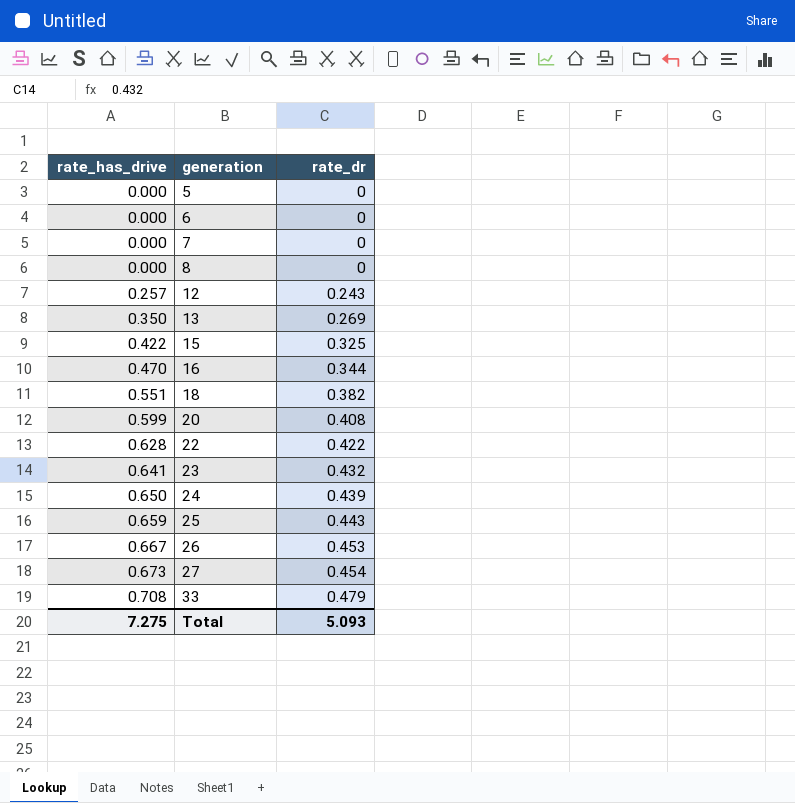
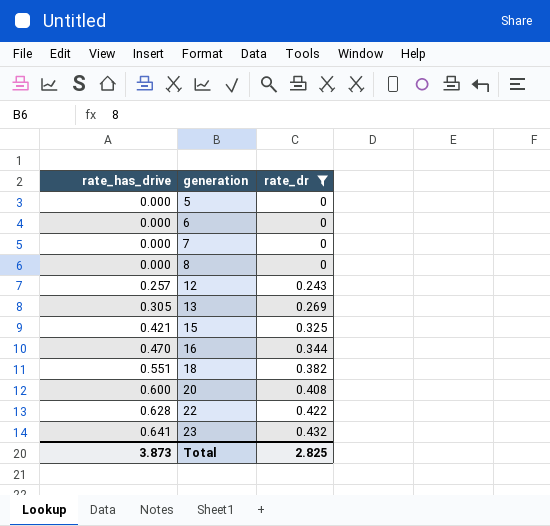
filter: none -> rate_dr <= 0.432
13 | rate_has_drive: 0.350 -> 0.305
15 | rate_has_drive: 0.422 -> 0.421
20 | rate_has_drive: 0.599 -> 0.600
Total | rate_has_drive: 7.275 -> 3.873
Total | rate_dr: 5.093 -> 2.825

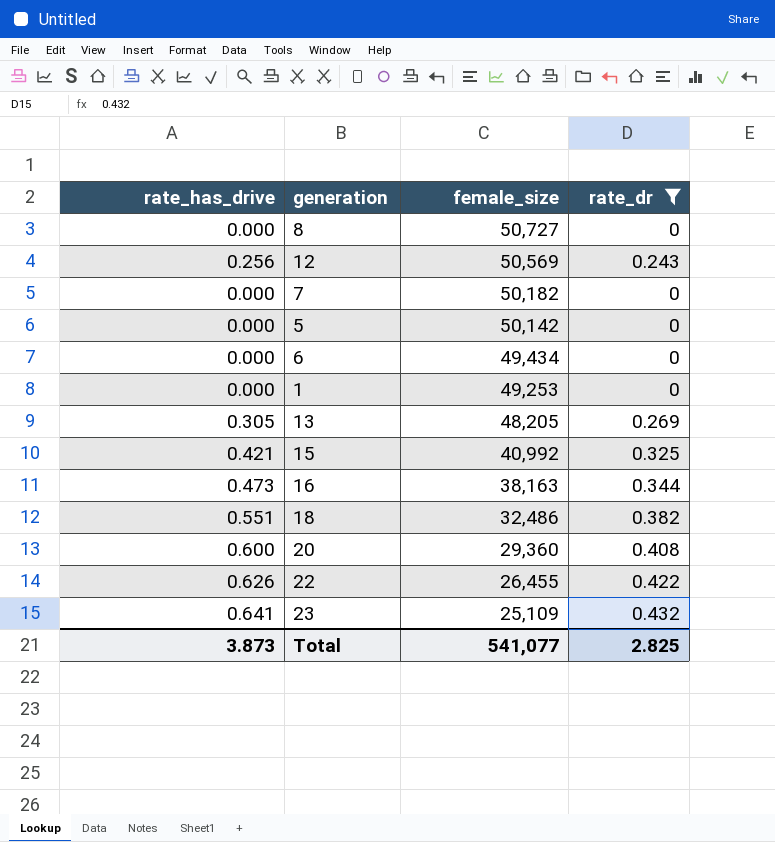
row order: rate_has_drive ascending -> female_size descending
column female_size | position: none -> 3
12 | rate_has_drive: 0.257 -> 0.256
row 1: none -> 0.000 | 49,253 | 0
16 | rate_has_drive: 0.470 -> 0.473
22 | rate_has_drive: 0.628 -> 0.626

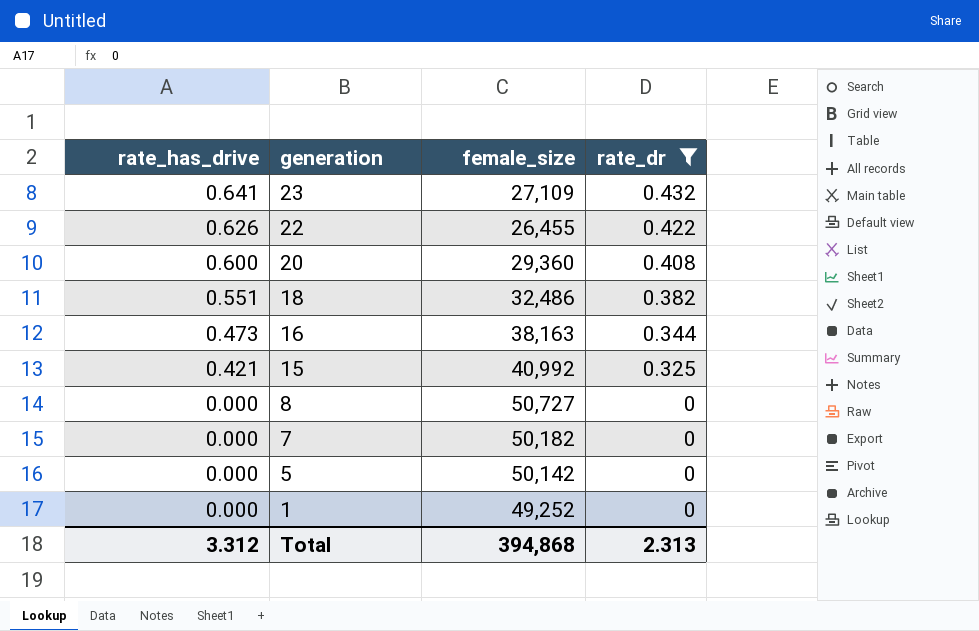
row order: female_size descending -> rate_has_drive descending
row 12: 0.256 | 50,569 | 0.243 -> none
row 6: 0.000 | 49,434 | 0 -> none
row 13: 0.305 | 48,205 | 0.269 -> none
23 | female_size: 25,109 -> 27,109
1 | female_size: 49,253 -> 49,252
Total | rate_has_drive: 3.873 -> 3.312
Total | female_size: 541,077 -> 394,868
Total | rate_dr: 2.825 -> 2.313

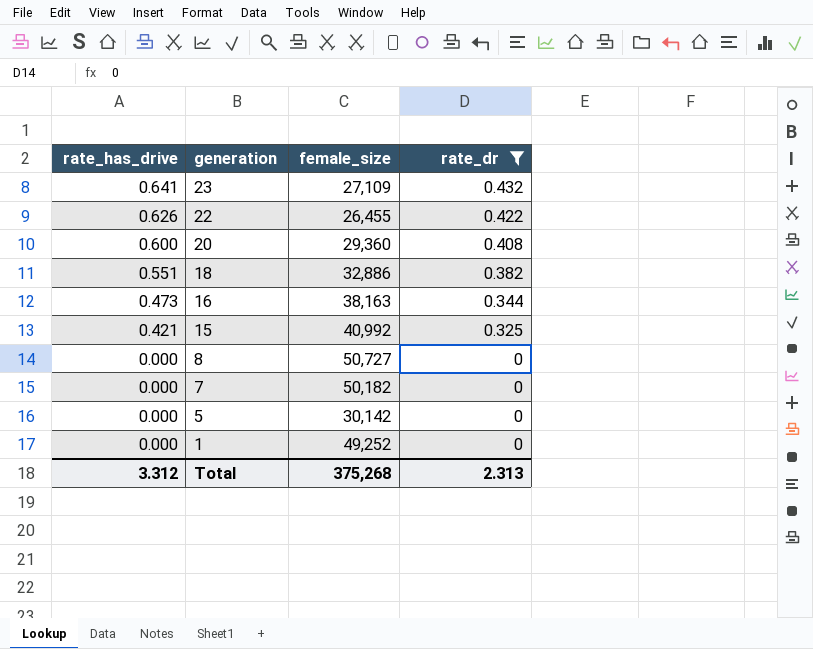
18 | female_size: 32,486 -> 32,886
5 | female_size: 50,142 -> 30,142
Total | female_size: 394,868 -> 375,268

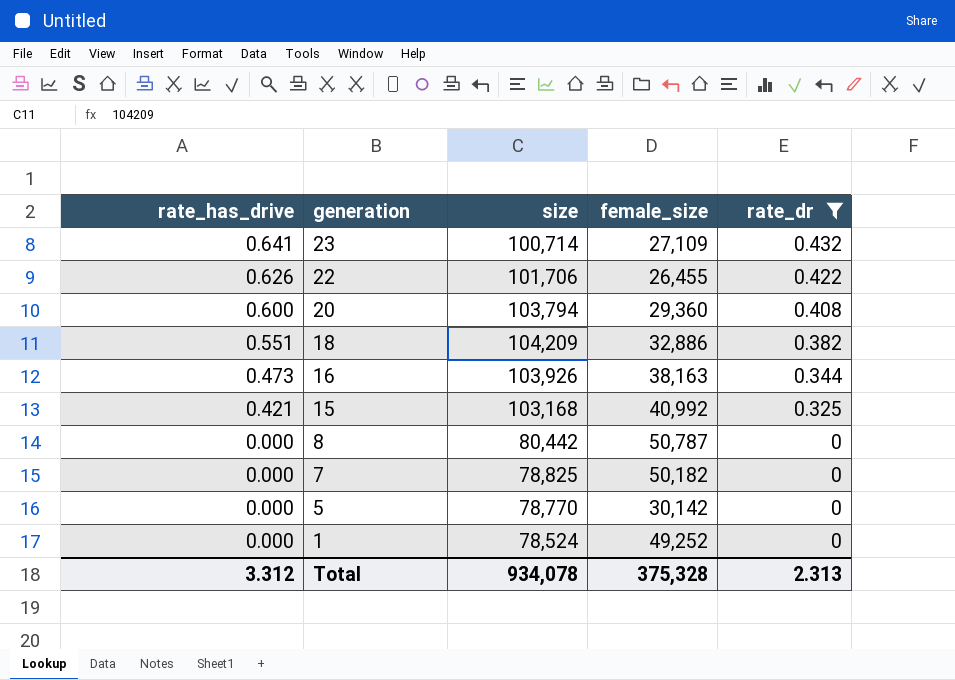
column size | position: none -> 3
8 | female_size: 50,727 -> 50,787
Total | female_size: 375,268 -> 375,328

